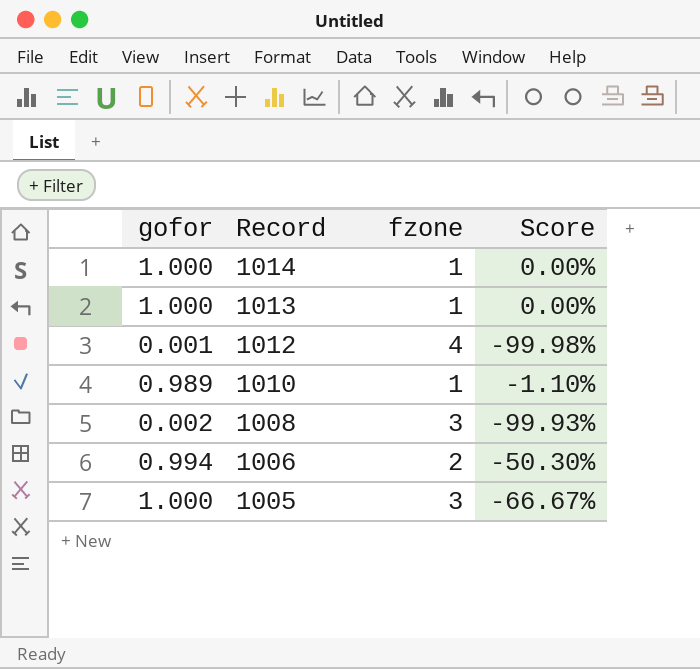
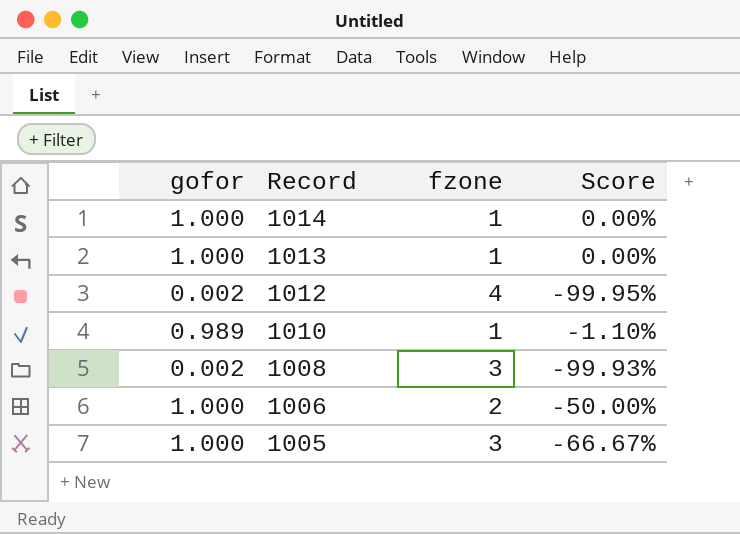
1012 | gofor: 0.001 -> 0.002
1012 | Score: -99.98% -> -99.95%
1006 | gofor: 0.994 -> 1.000
1006 | Score: -50.30% -> -50.00%

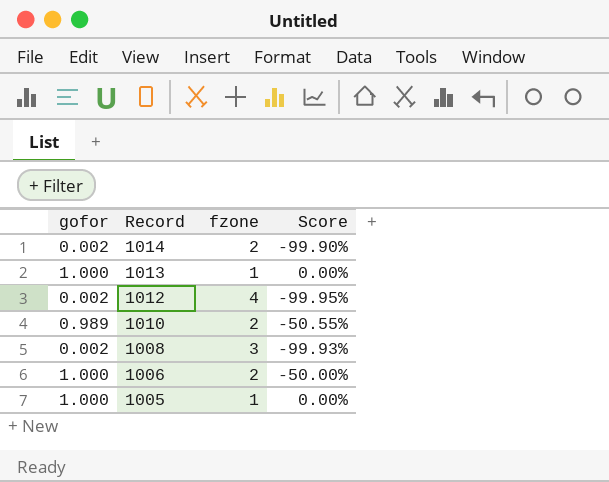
1014 | gofor: 1.000 -> 0.002
1014 | fzone: 1 -> 2
1014 | Score: 0.00% -> -99.90%
1010 | fzone: 1 -> 2
1010 | Score: -1.10% -> -50.55%
1005 | fzone: 3 -> 1
1005 | Score: -66.67% -> 0.00%

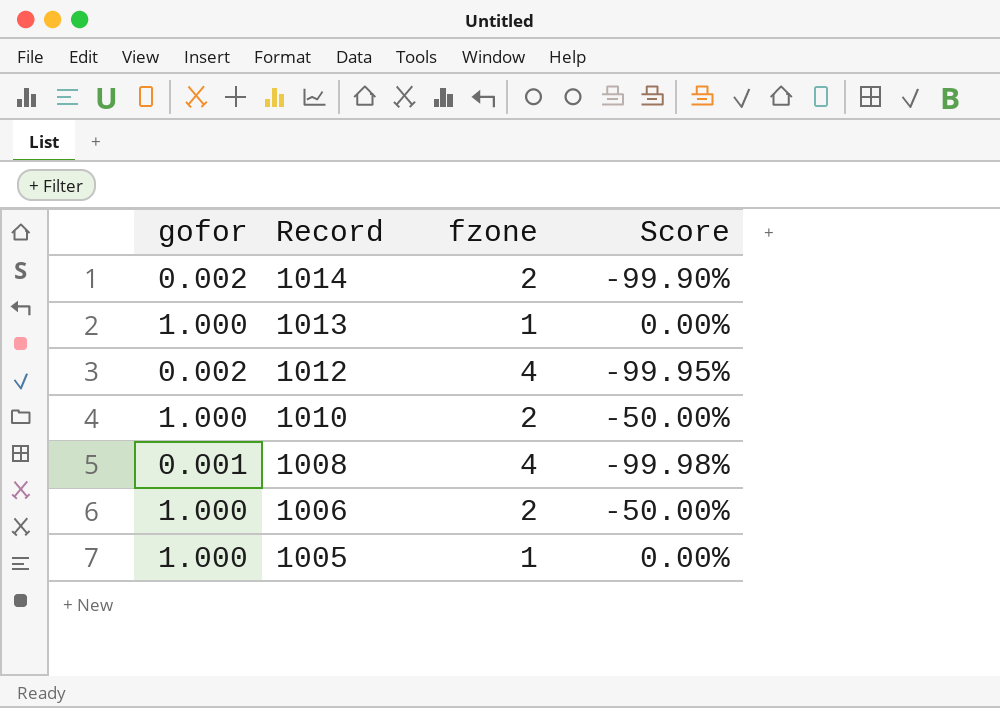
1010 | gofor: 0.989 -> 1.000
1010 | Score: -50.55% -> -50.00%
1008 | gofor: 0.002 -> 0.001
1008 | fzone: 3 -> 4
1008 | Score: -99.93% -> -99.98%

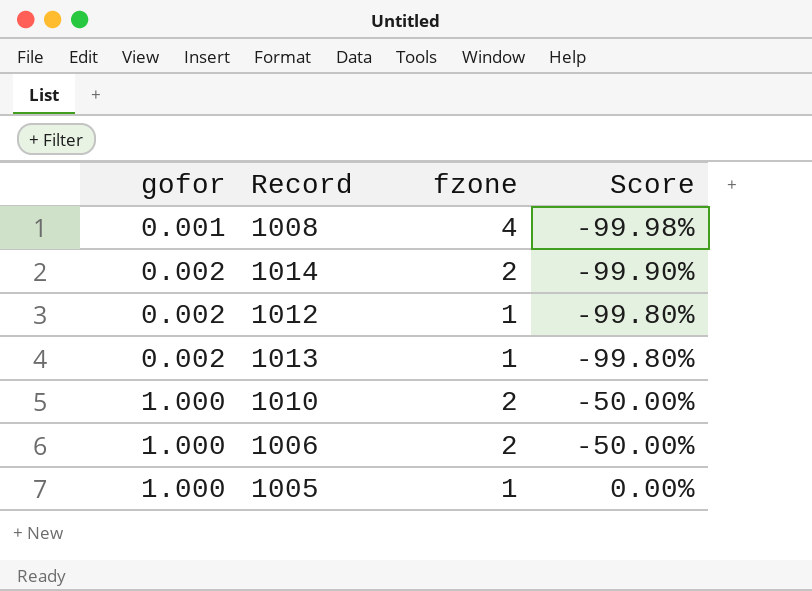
row order: Record descending -> gofor ascending
1012 | fzone: 4 -> 1
1012 | Score: -99.95% -> -99.80%
1013 | gofor: 1.000 -> 0.002
1013 | Score: 0.00% -> -99.80%

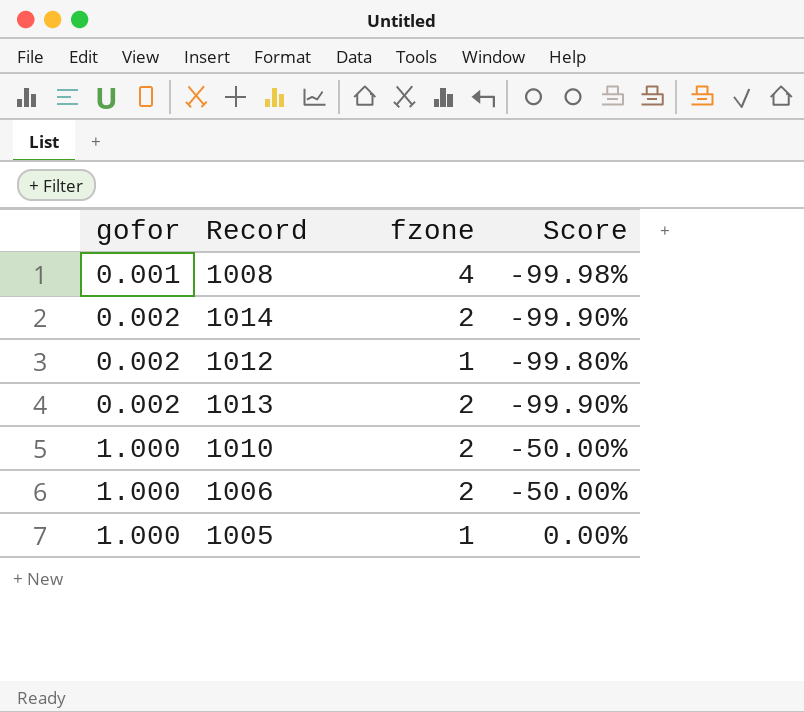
1013 | fzone: 1 -> 2
1013 | Score: -99.80% -> -99.90%

